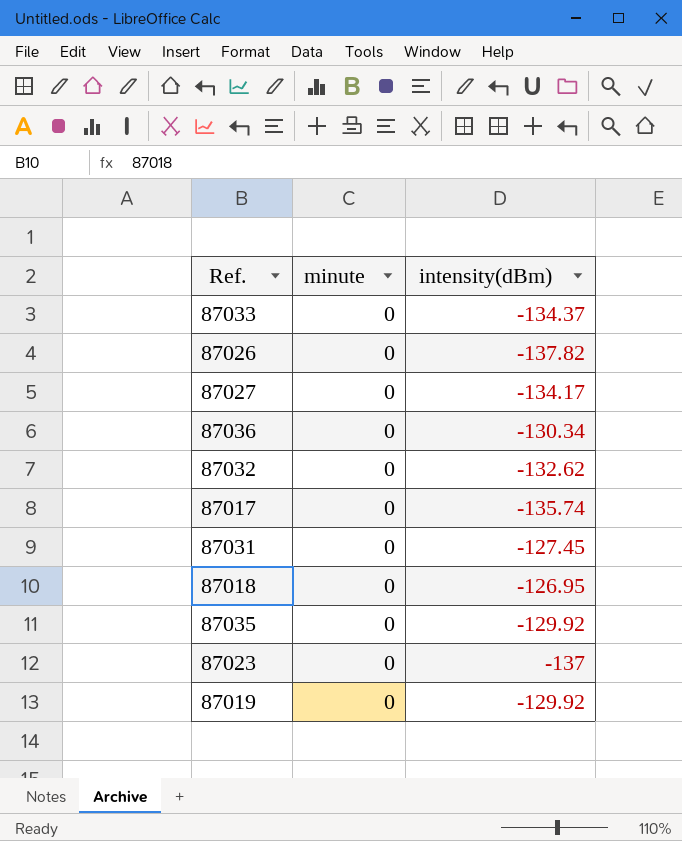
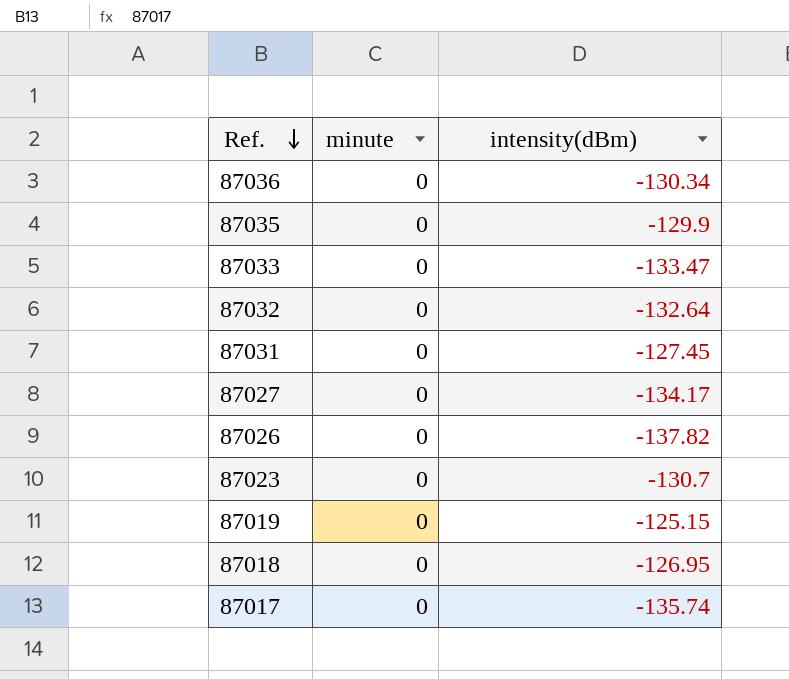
row order: none -> Ref. descending
87035 | intensity(dBm): -129.92 -> -129.9
87033 | intensity(dBm): -134.37 -> -133.47
87032 | intensity(dBm): -132.62 -> -132.64
87023 | intensity(dBm): -137 -> -130.7
87019 | intensity(dBm): -129.92 -> -125.15

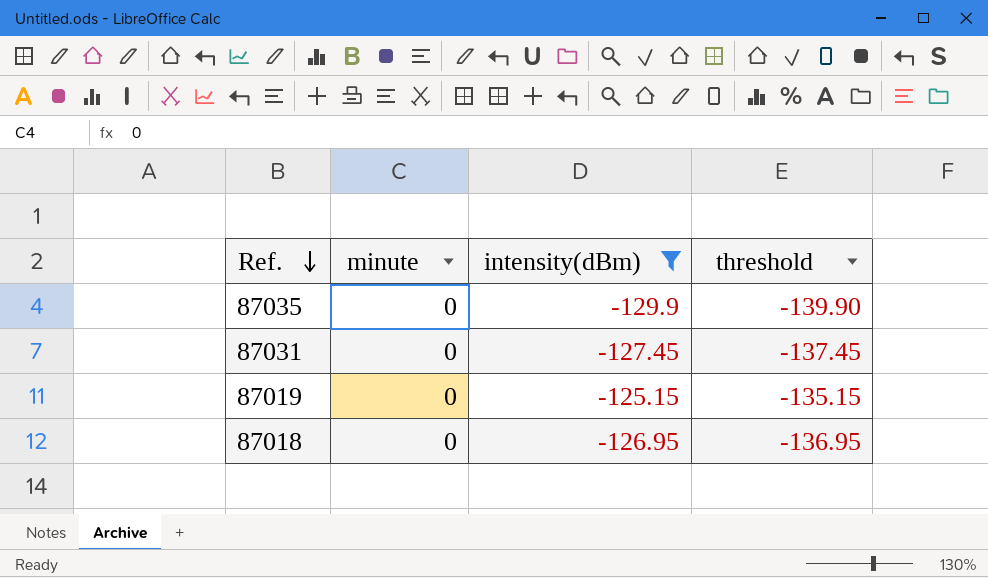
filter: none -> intensity(dBm) >= -129.9
column threshold | formula: none -> [intensity(dBm)] - 10

